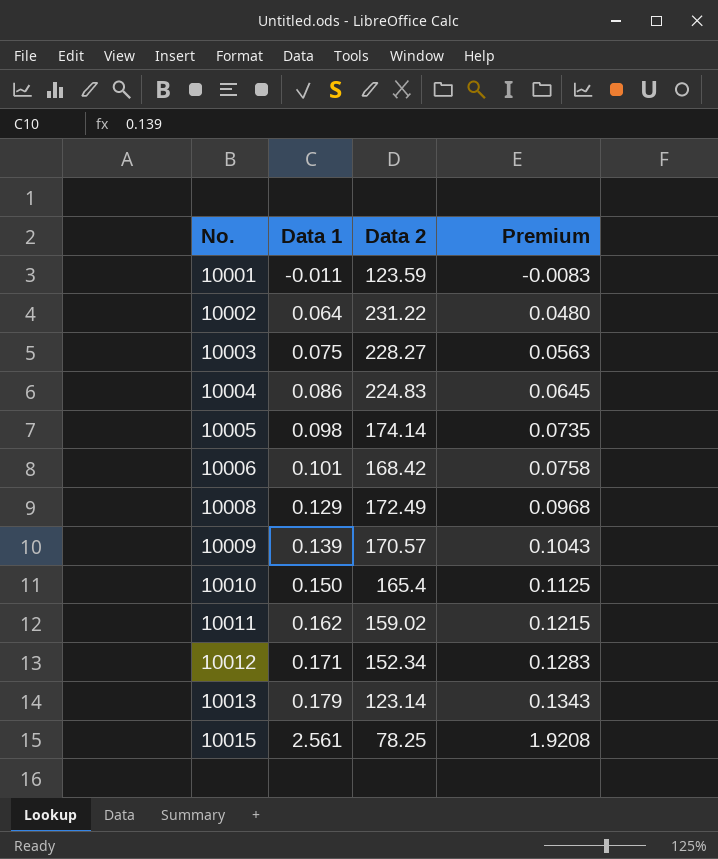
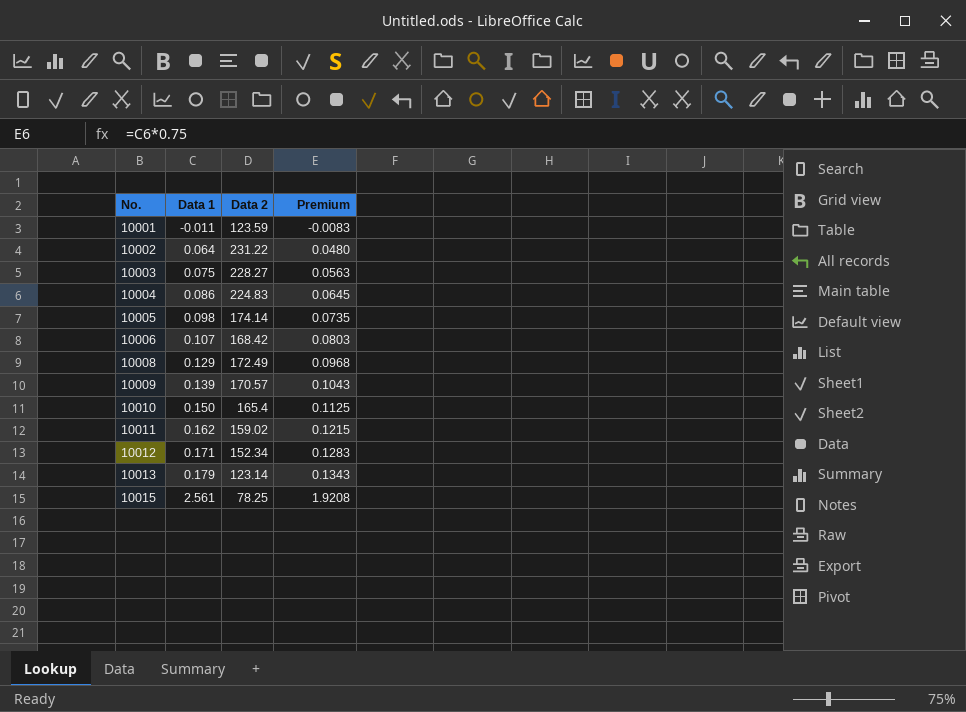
10006 | Data 1: 0.101 -> 0.107
10006 | Premium: 0.0758 -> 0.0803

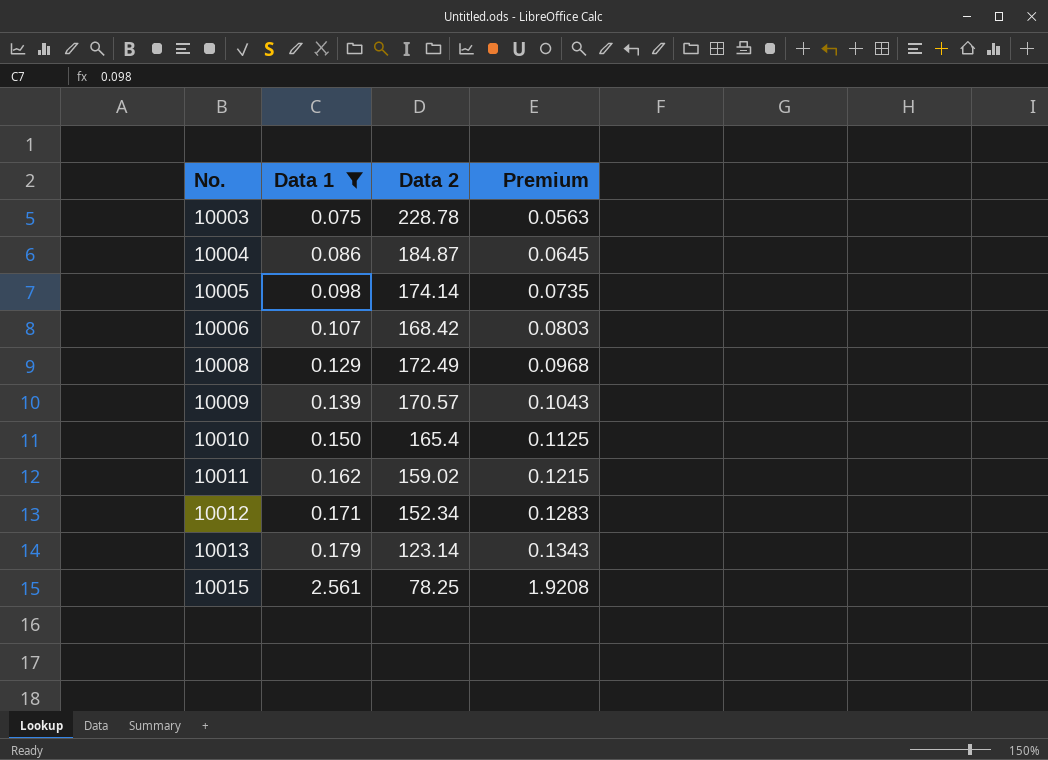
filter: none -> Data 1 >= 0.075
10003 | Data 2: 228.27 -> 228.78
10004 | Data 2: 224.83 -> 184.87

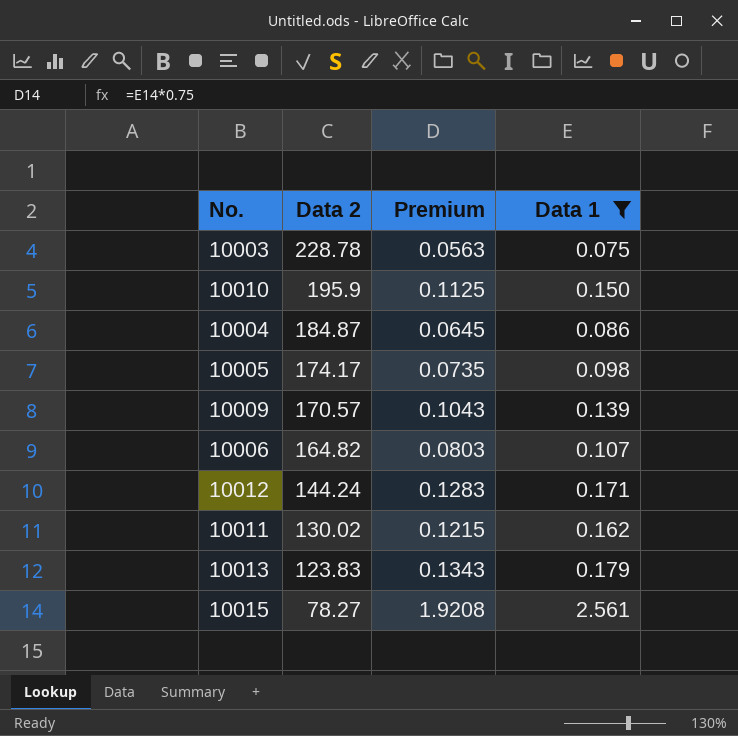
row order: No. ascending -> Data 2 descending
column Data 1 | position: 2 -> 4
row 10008: 0.129 | 172.49 | 0.0968 -> none
10010 | Data 2: 165.4 -> 195.9
10005 | Data 2: 174.14 -> 174.17
10006 | Data 2: 168.42 -> 164.82
10012 | Data 2: 152.34 -> 144.24
10011 | Data 2: 159.02 -> 130.02
10013 | Data 2: 123.14 -> 123.83
10015 | Data 2: 78.25 -> 78.27

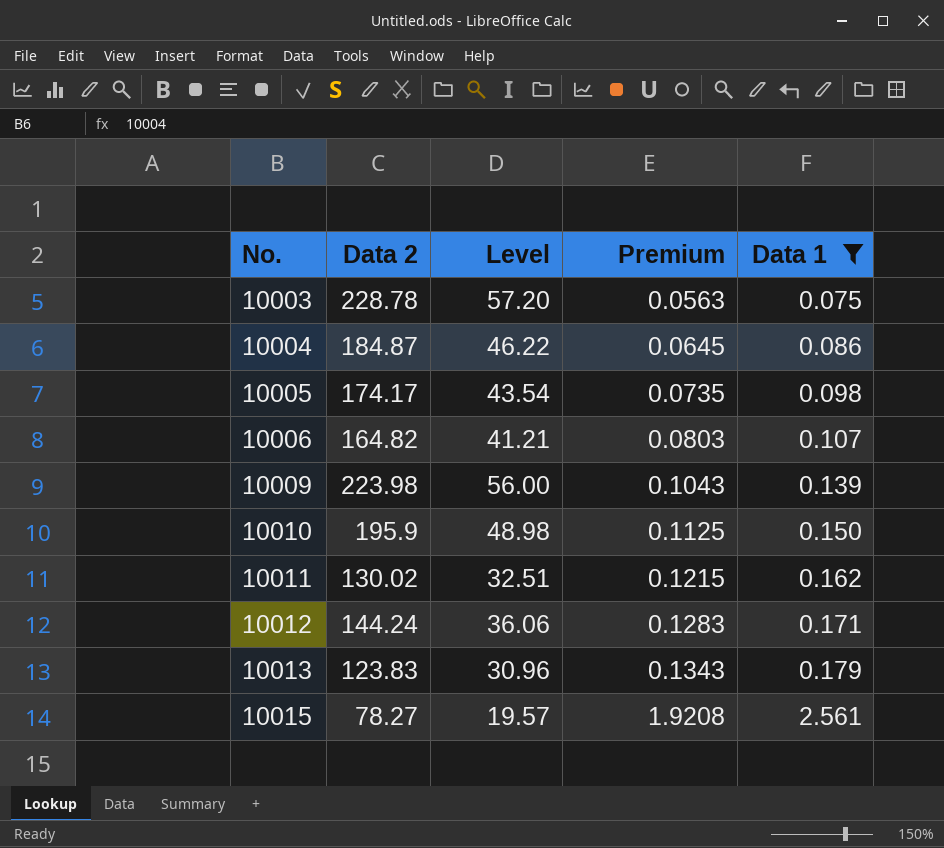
row order: Data 2 descending -> No. ascending
column Level | formula: none -> [Data 2] * 0.25
10009 | Data 2: 170.57 -> 223.98

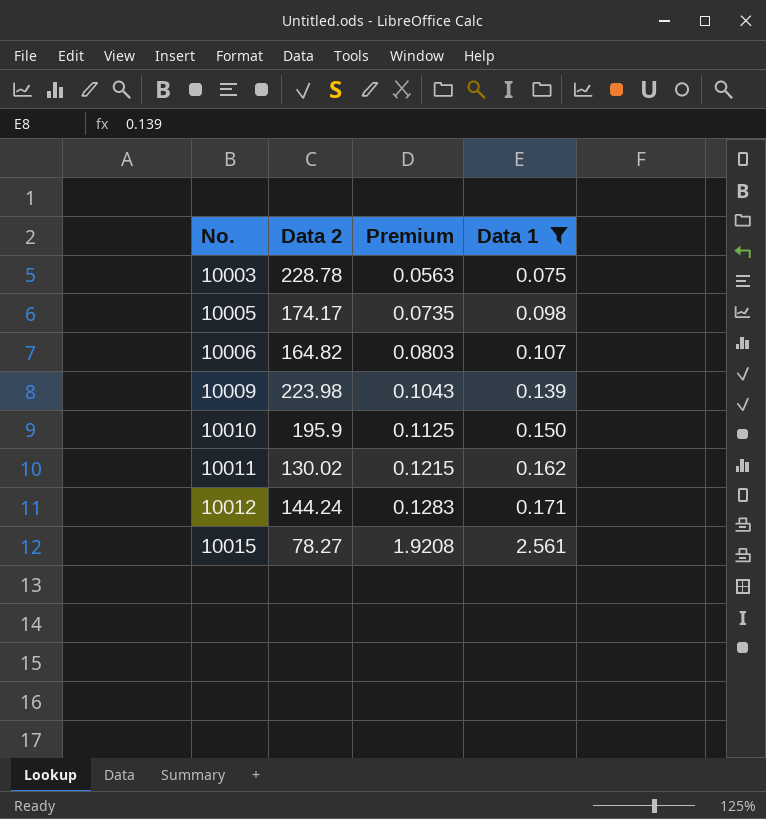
column Level | formula: [Data 2] * 0.25 -> none
row 10004: 184.87 | 46.22 | 0.0645 | 0.086 -> none
row 10013: 123.83 | 30.96 | 0.1343 | 0.179 -> none

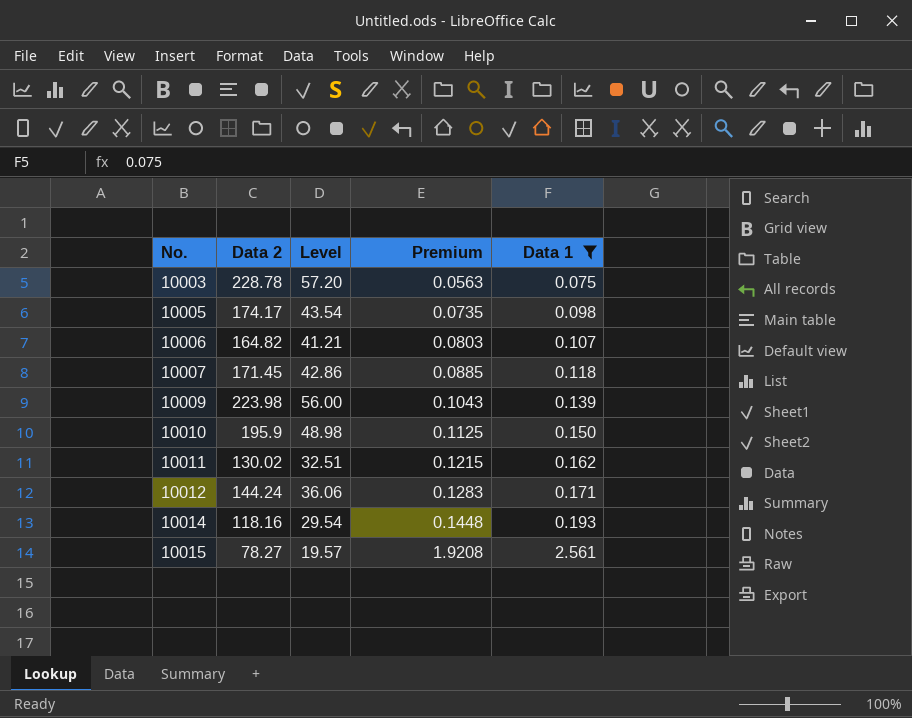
column Level | formula: none -> [Data 2] * 0.25
row 10007: none -> 171.45 | 42.86 | 0.0885 | 0.118
row 10014: none -> 118.16 | 29.54 | 0.1448 | 0.193

